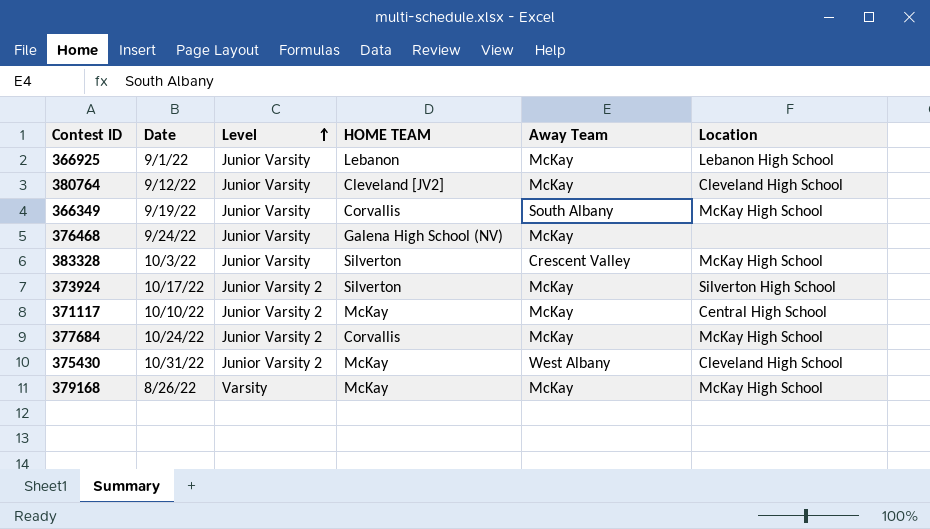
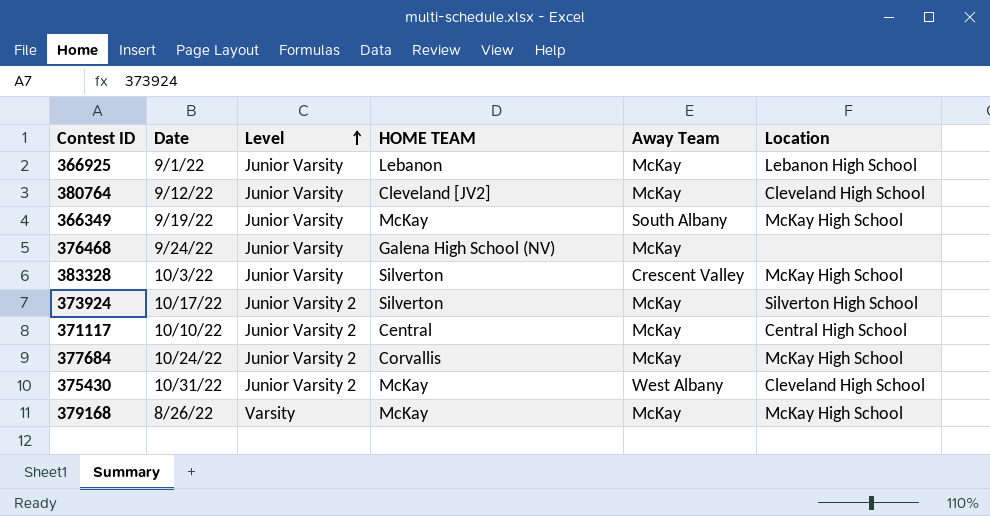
366349 | HOME TEAM: Corvallis -> McKay
371117 | HOME TEAM: McKay -> Central

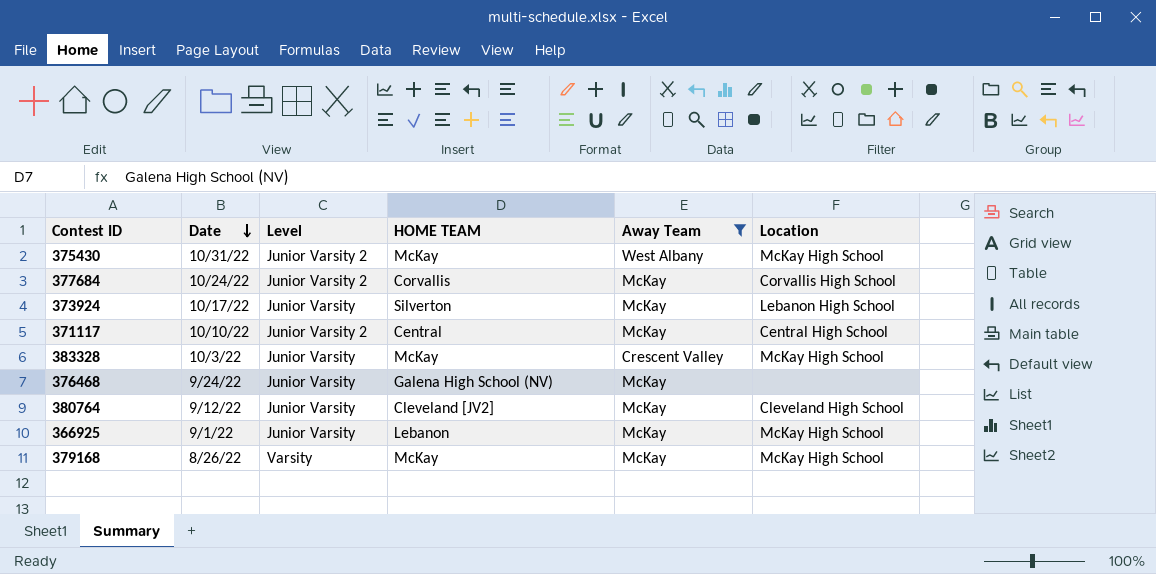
filter: none -> Away Team != South Albany
row order: Level ascending -> Date descending
375430 | Location: Cleveland High School -> McKay High School
377684 | Location: McKay High School -> Corvallis High School
373924 | Level: Junior Varsity 2 -> Junior Varsity
373924 | Location: Silverton High School -> Lebanon High School
383328 | HOME TEAM: Silverton -> McKay
366925 | Location: Lebanon High School -> McKay High School

